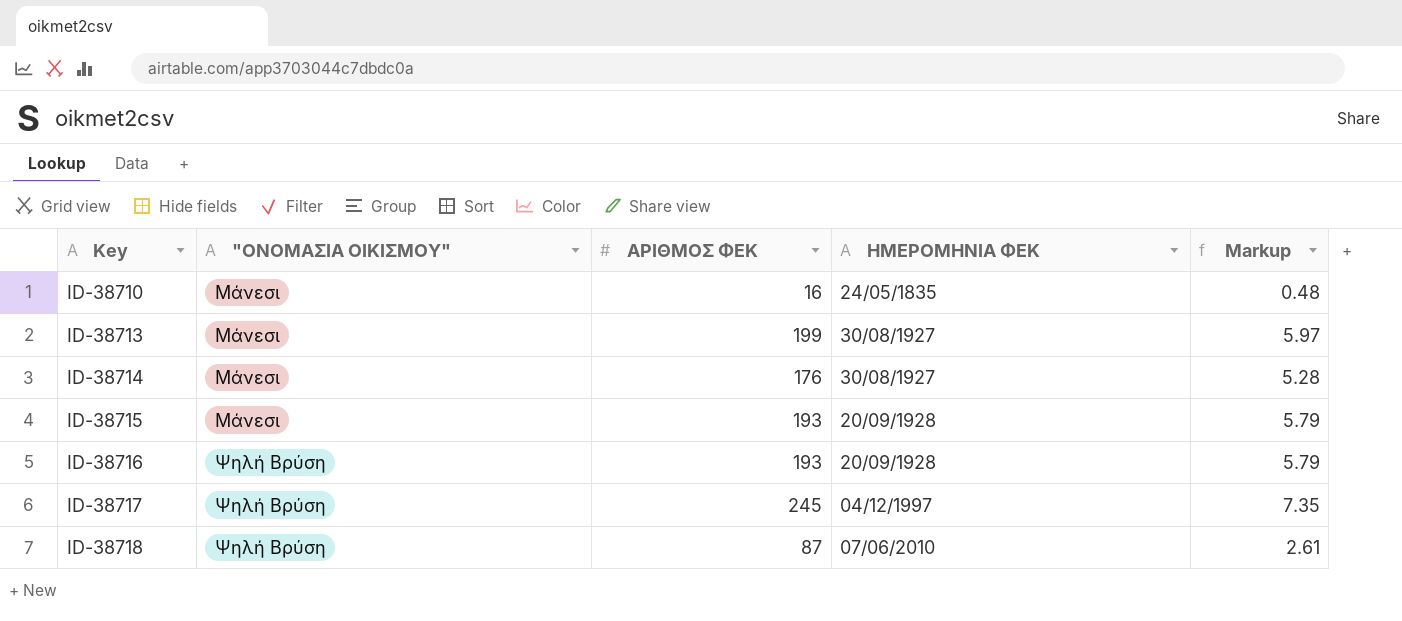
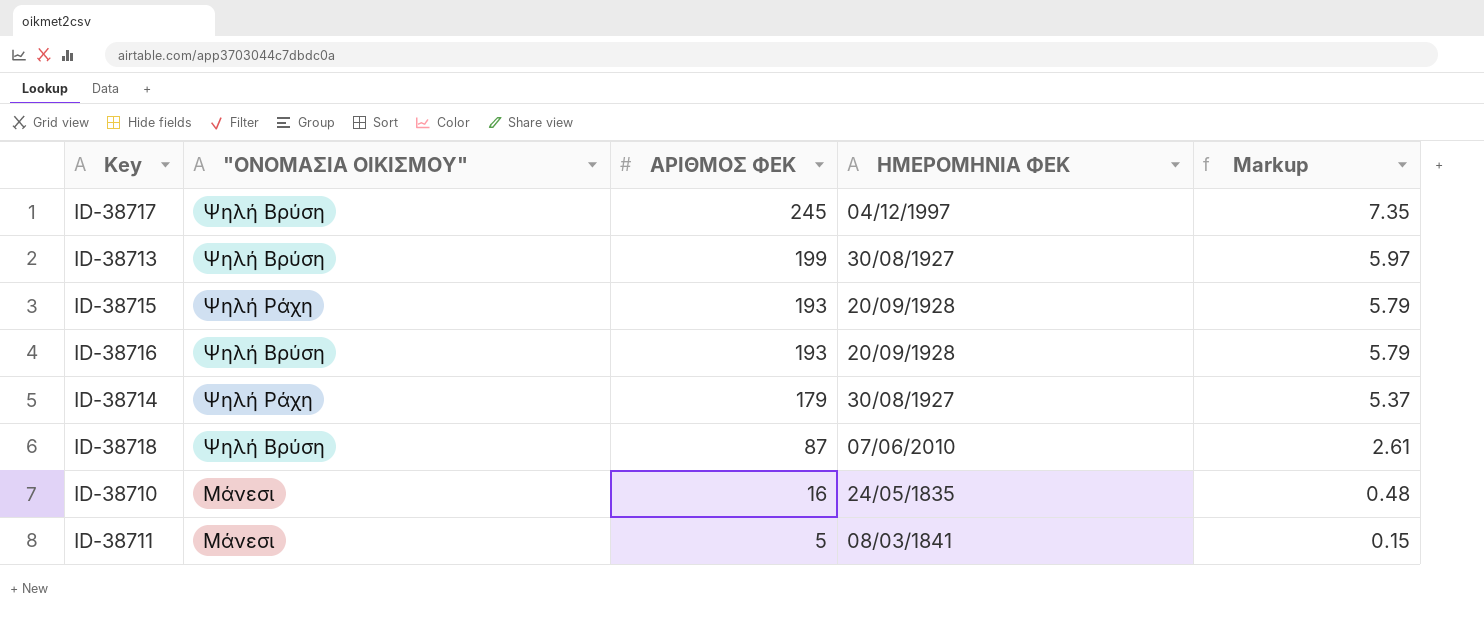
row order: Key ascending -> ΑΡΙΘΜΟΣ ΦΕΚ descending
ID-38713 | "ΟΝΟΜΑΣΙΑ ΟΙΚΙΣΜΟΥ": Μάνεσι -> Ψηλή Βρύση
ID-38715 | "ΟΝΟΜΑΣΙΑ ΟΙΚΙΣΜΟΥ": Μάνεσι -> Ψηλή Ράχη
ID-38714 | "ΟΝΟΜΑΣΙΑ ΟΙΚΙΣΜΟΥ": Μάνεσι -> Ψηλή Ράχη
ID-38714 | ΑΡΙΘΜΟΣ ΦΕΚ: 176 -> 179
ID-38714 | Markup: 5.28 -> 5.37
row ID-38711: none -> Μάνεσι | 5 | 08/03/1841 | 0.15

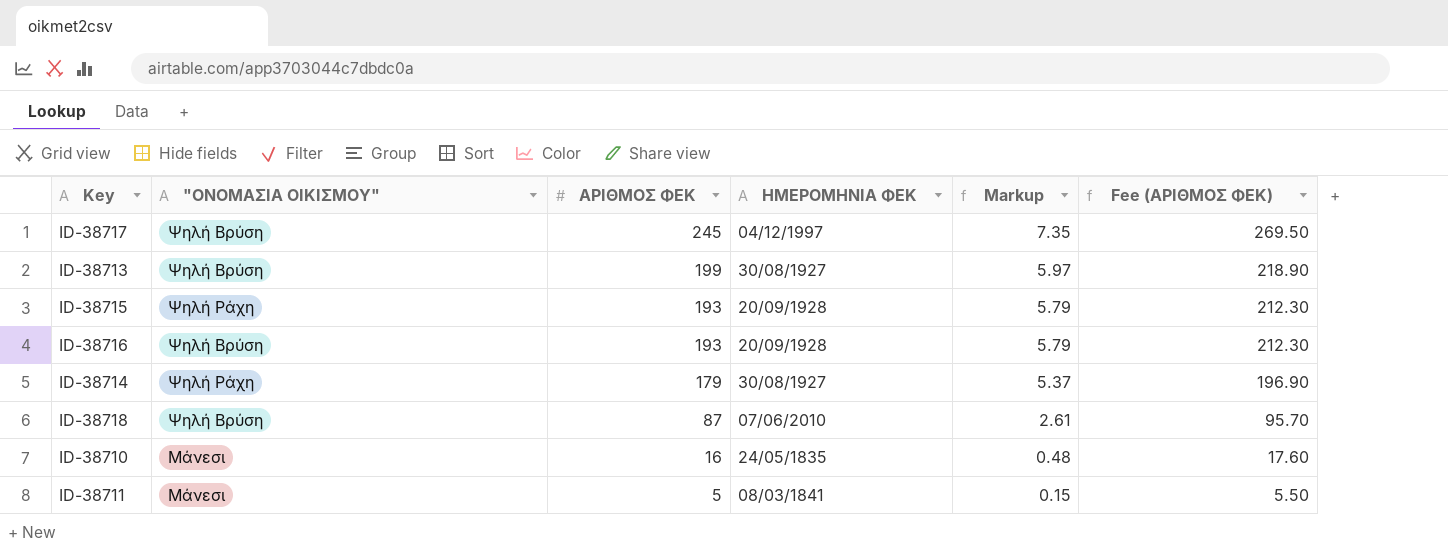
column Fee (ΑΡΙΘΜΟΣ ΦΕΚ) | formula: none -> [ΑΡΙΘΜΟΣ ΦΕΚ] * 1.1

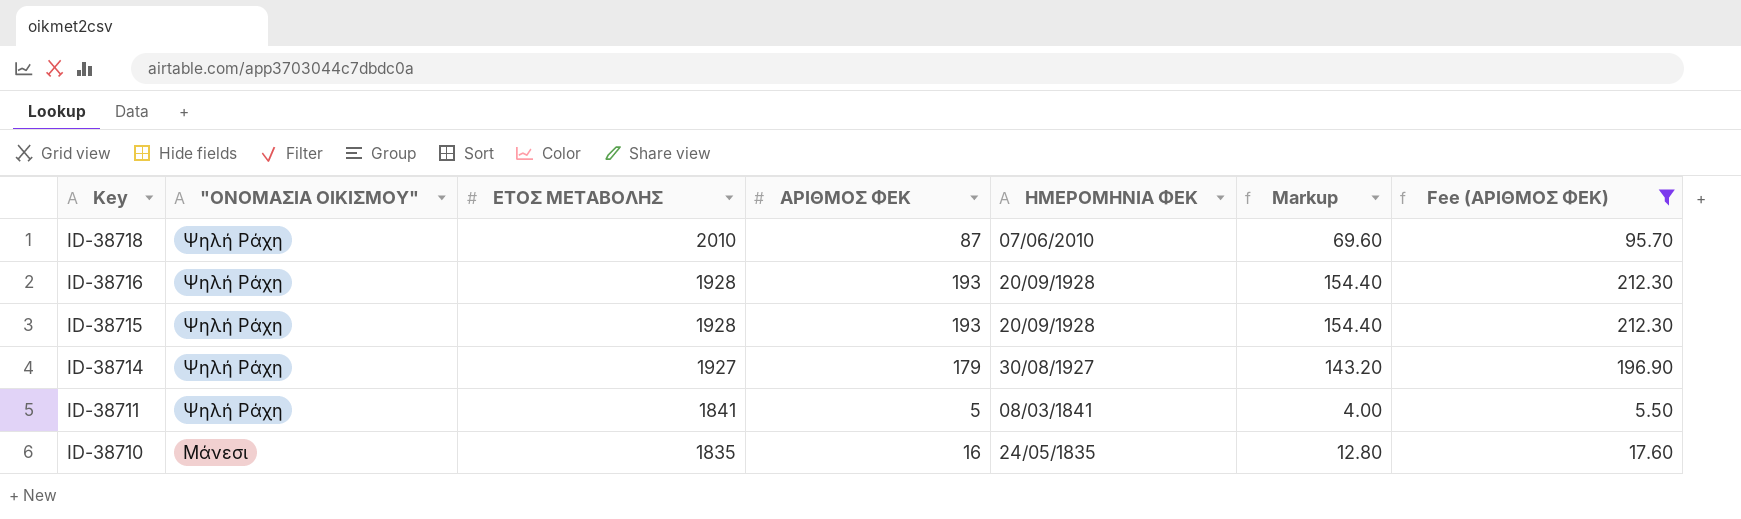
filter: none -> Fee (ΑΡΙΘΜΟΣ ΦΕΚ) <= 212.30
row order: ΑΡΙΘΜΟΣ ΦΕΚ descending -> Key descending
column ΕΤΟΣ ΜΕΤΑΒΟΛΗΣ | position: none -> 3
column Markup | formula: [ΑΡΙΘΜΟΣ ΦΕΚ] * 0.03 -> [ΑΡΙΘΜΟΣ ΦΕΚ] * 0.8
ID-38718 | "ΟΝΟΜΑΣΙΑ ΟΙΚΙΣΜΟΥ": Ψηλή Βρύση -> Ψηλή Ράχη
ID-38716 | "ΟΝΟΜΑΣΙΑ ΟΙΚΙΣΜΟΥ": Ψηλή Βρύση -> Ψηλή Ράχη
ID-38711 | "ΟΝΟΜΑΣΙΑ ΟΙΚΙΣΜΟΥ": Μάνεσι -> Ψηλή Ράχη

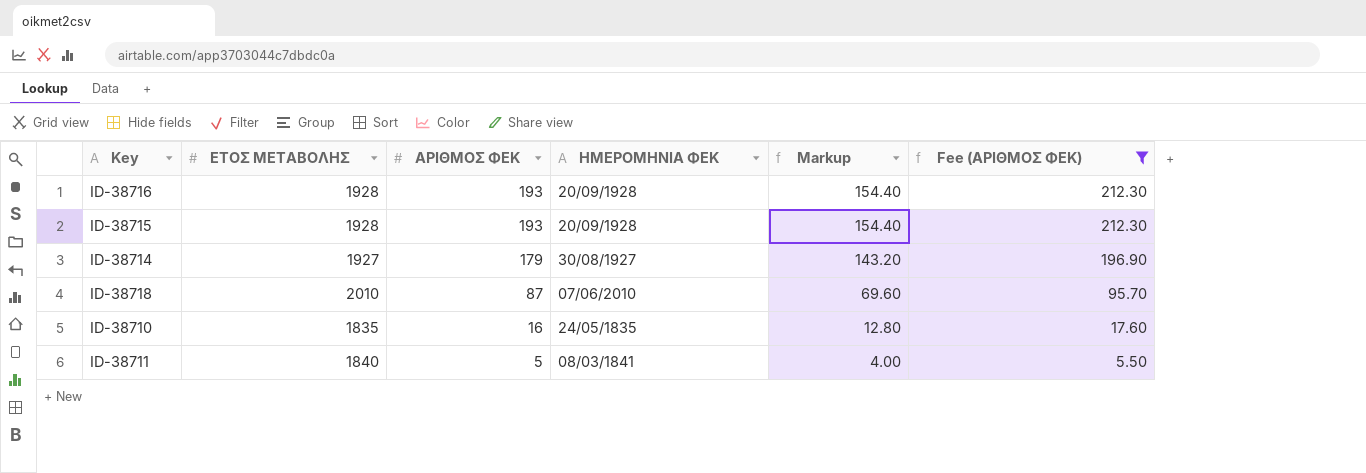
row order: Key descending -> ΑΡΙΘΜΟΣ ΦΕΚ descending
column "ΟΝΟΜΑΣΙΑ ΟΙΚΙΣΜΟΥ" | position: 2 -> none
ID-38711 | ΕΤΟΣ ΜΕΤΑΒΟΛΗΣ: 1841 -> 1840

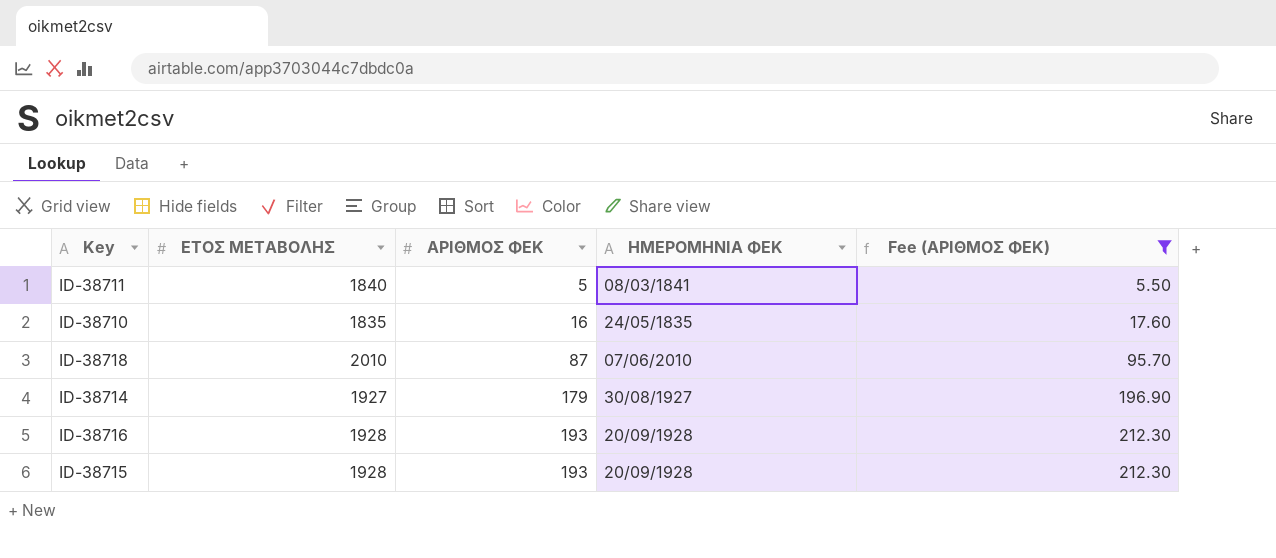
row order: ΑΡΙΘΜΟΣ ΦΕΚ descending -> ΑΡΙΘΜΟΣ ΦΕΚ ascending
column Markup | formula: [ΑΡΙΘΜΟΣ ΦΕΚ] * 0.8 -> none

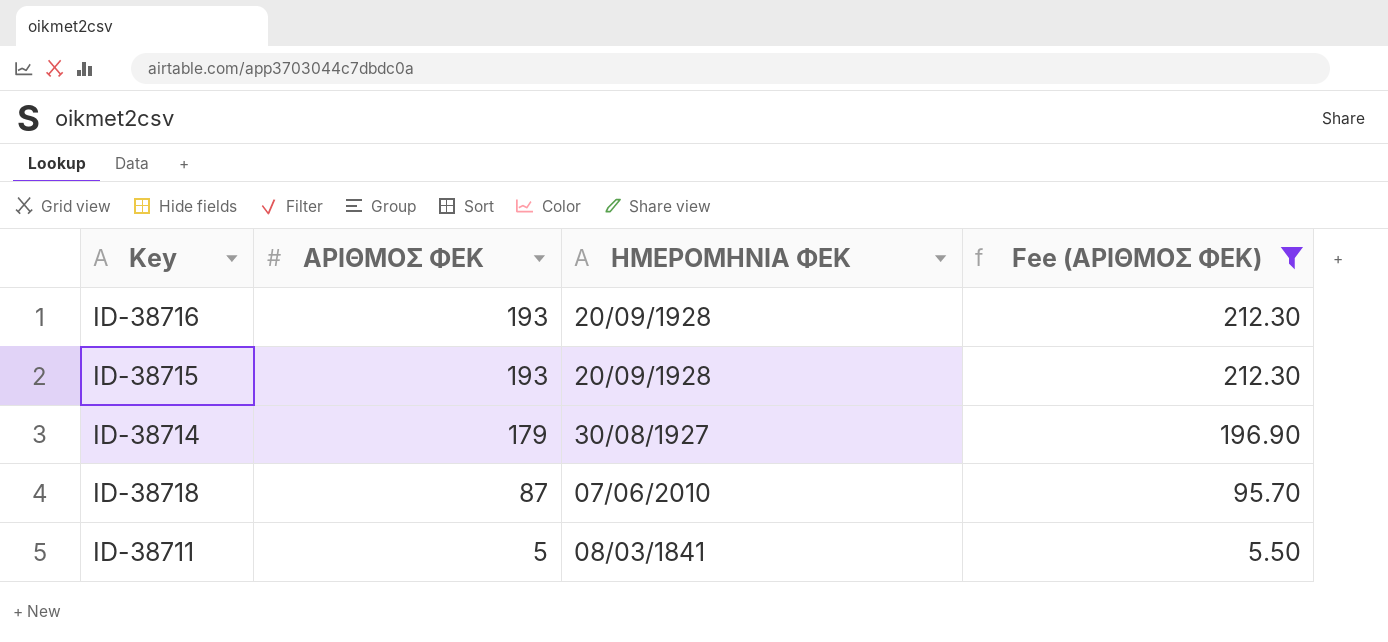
row order: ΑΡΙΘΜΟΣ ΦΕΚ ascending -> ΑΡΙΘΜΟΣ ΦΕΚ descending
column ΕΤΟΣ ΜΕΤΑΒΟΛΗΣ | position: 2 -> none
row ID-38710: 1835 | 16 | 24/05/1835 | 17.60 -> none

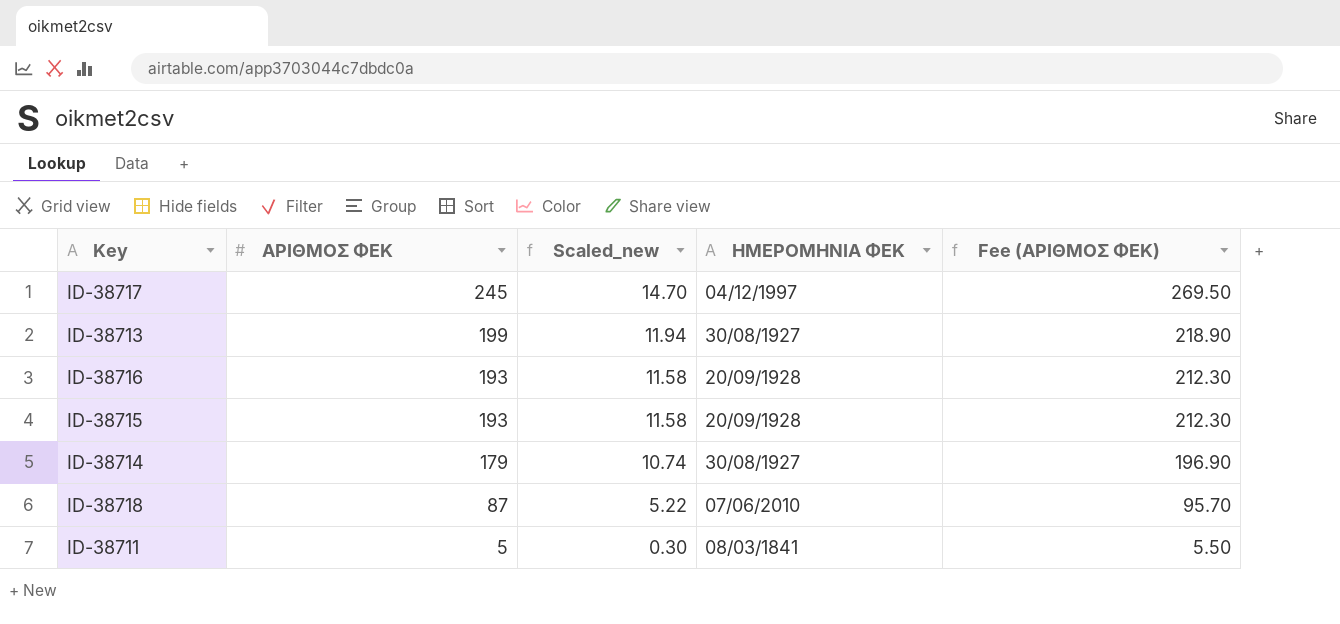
filter: Fee (ΑΡΙΘΜΟΣ ΦΕΚ) <= 212.30 -> none
column Scaled_new | formula: none -> [ΑΡΙΘΜΟΣ ΦΕΚ] * 0.06

